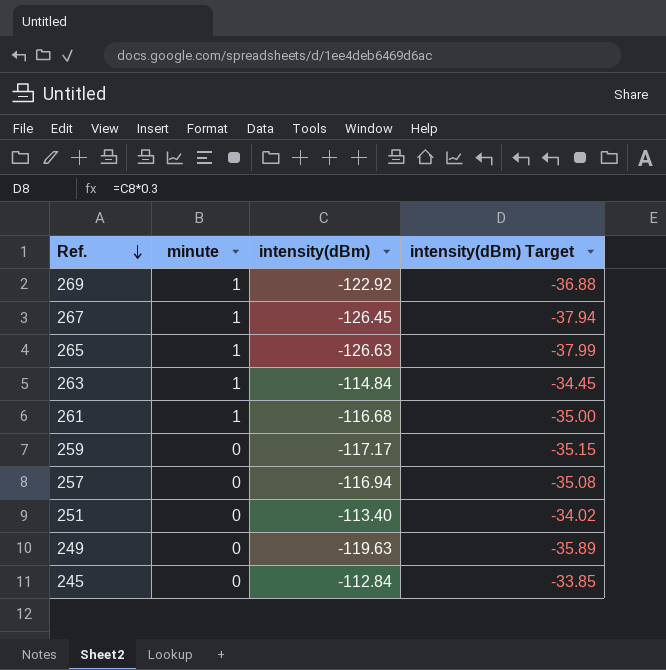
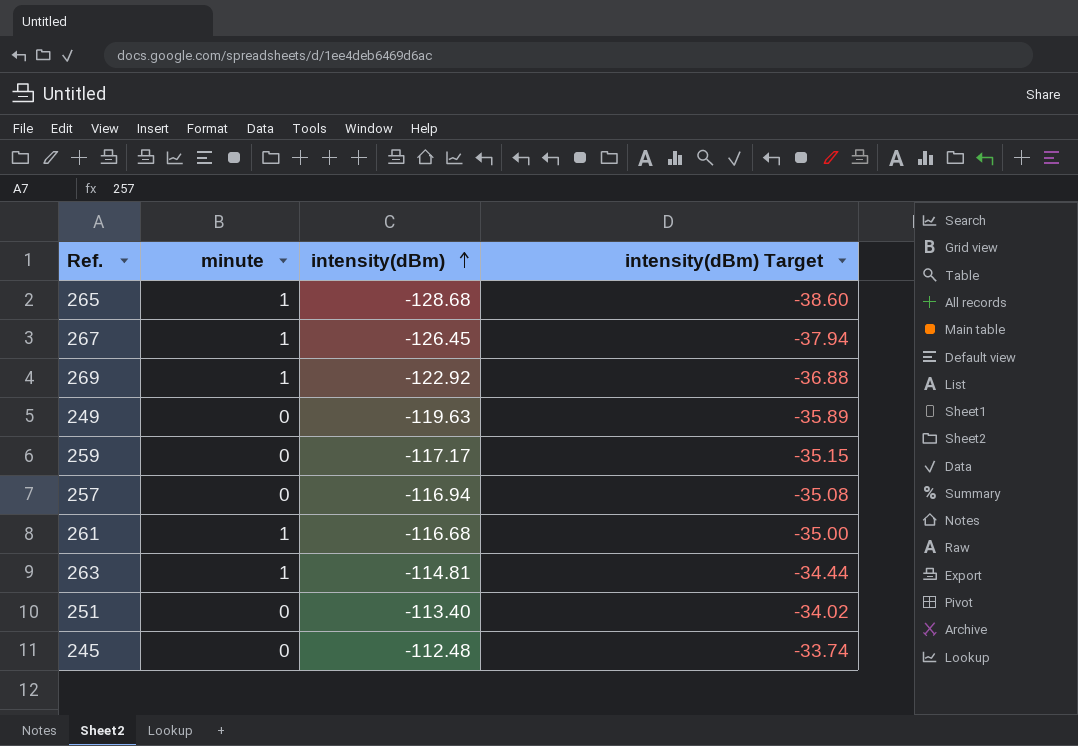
row order: Ref. descending -> intensity(dBm) ascending
265 | intensity(dBm): -126.63 -> -128.68
265 | intensity(dBm) Target: -37.99 -> -38.60
263 | intensity(dBm): -114.84 -> -114.81
263 | intensity(dBm) Target: -34.45 -> -34.44
245 | intensity(dBm): -112.84 -> -112.48
245 | intensity(dBm) Target: -33.85 -> -33.74

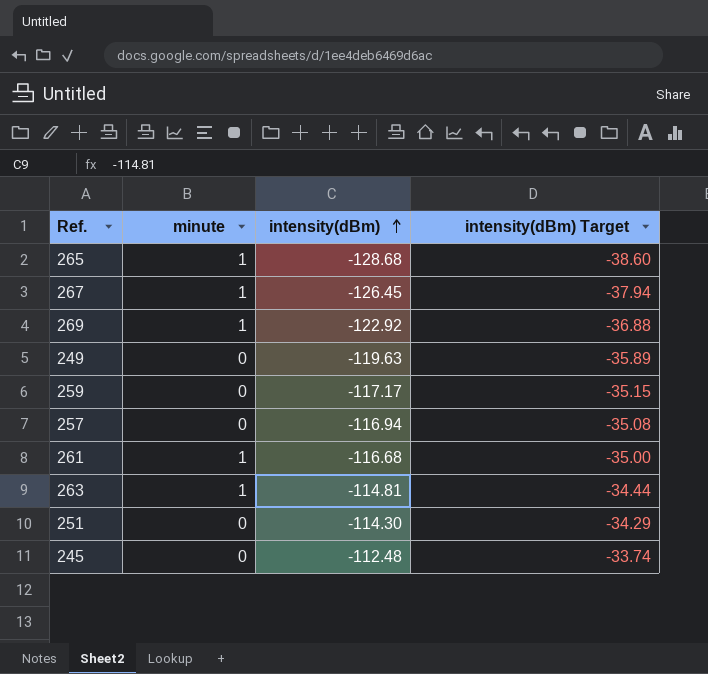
251 | intensity(dBm): -113.40 -> -114.30
251 | intensity(dBm) Target: -34.02 -> -34.29

